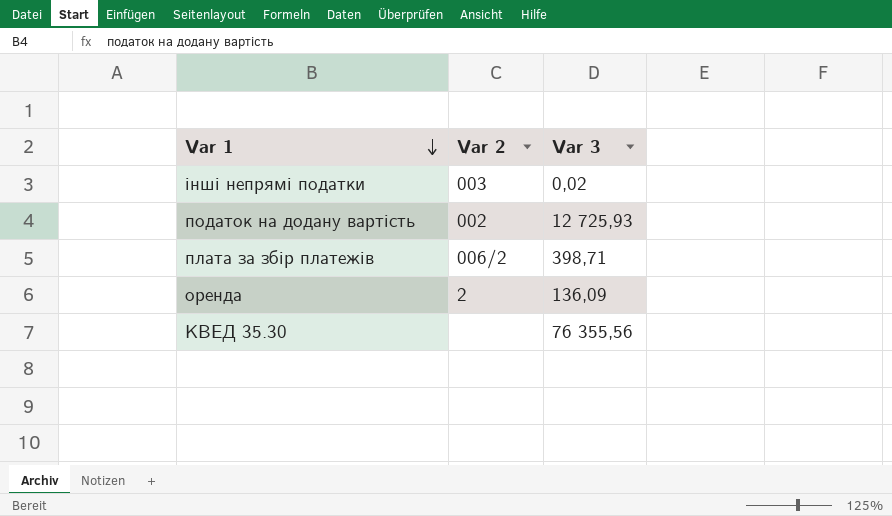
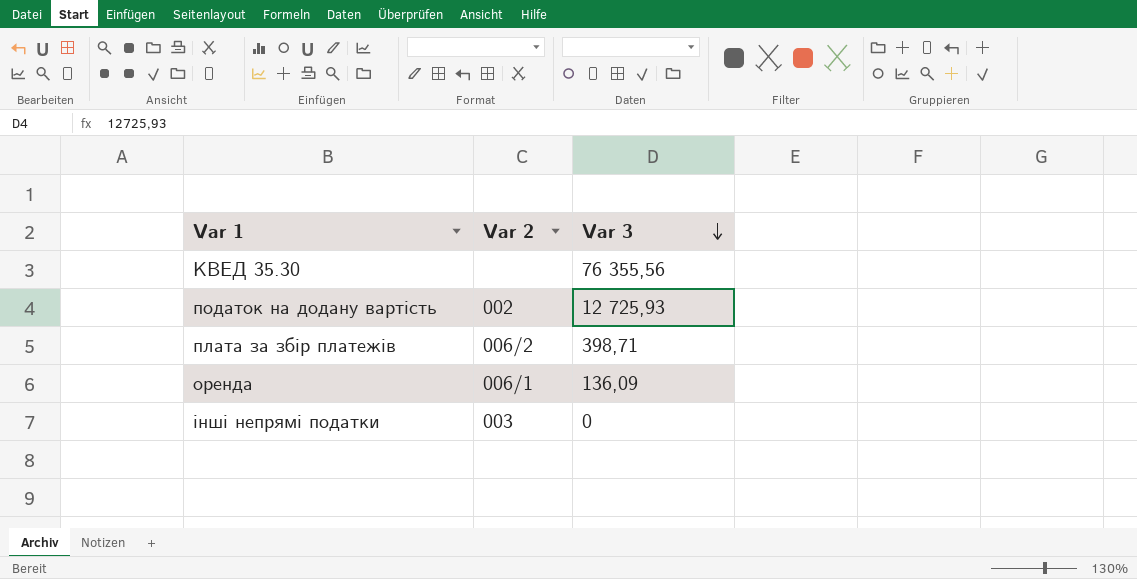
row order: Var 1 descending -> Var 3 descending
оренда | Var 2: 2 -> 006/1
інші непрямі податки | Var 3: 0,02 -> 0

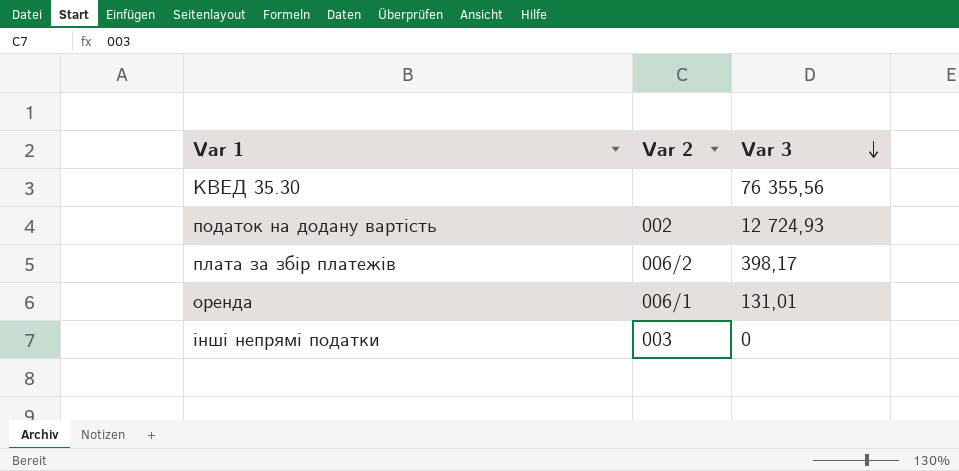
податок на додану вартість | Var 3: 12 725,93 -> 12 724,93
плата за збір платежів | Var 3: 398,71 -> 398,17
оренда | Var 3: 136,09 -> 131,01

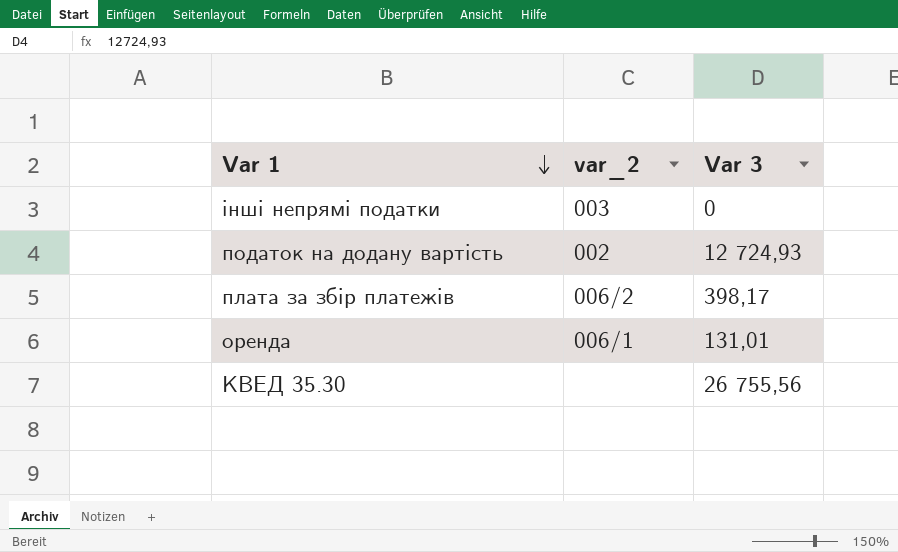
row order: Var 3 descending -> Var 1 descending
column name: Var 2 -> var_2
КВЕД 35.30 | Var 3: 76 355,56 -> 26 755,56

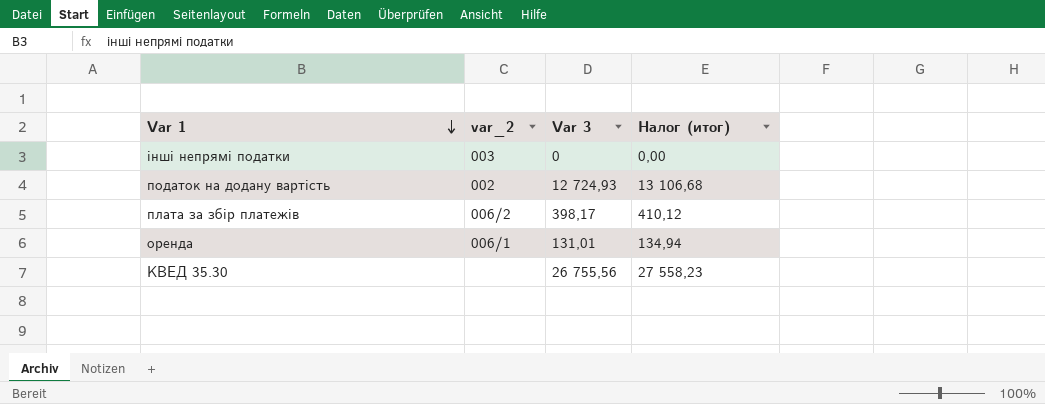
column Налог (итог) | formula: none -> [Var 3] * 1,03

